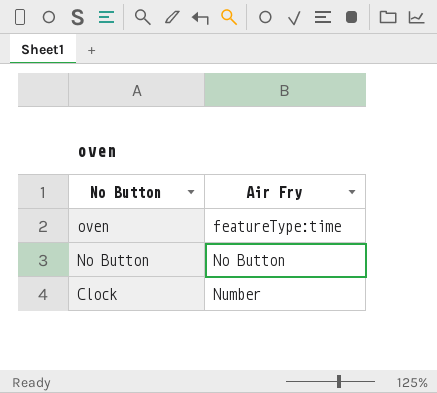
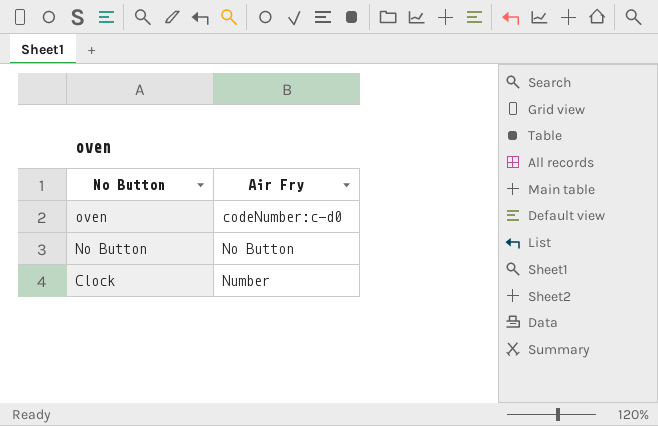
oven | Air Fry: featureType:time -> codeNumber:c-d0

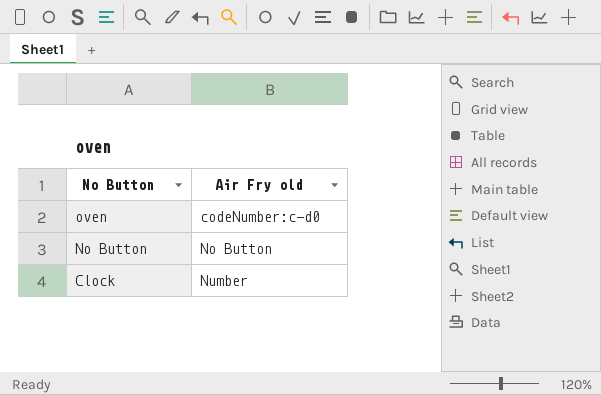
column name: Air Fry -> Air Fry old

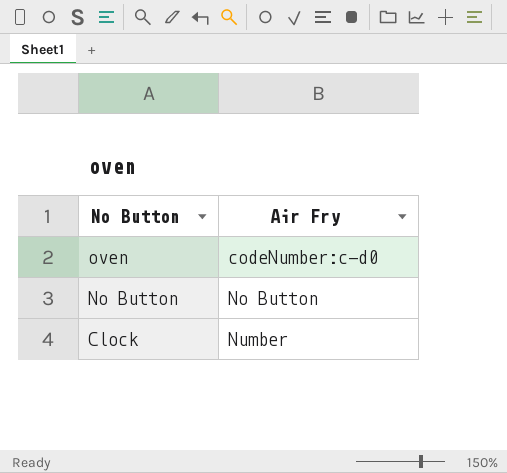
column name: Air Fry old -> Air Fry

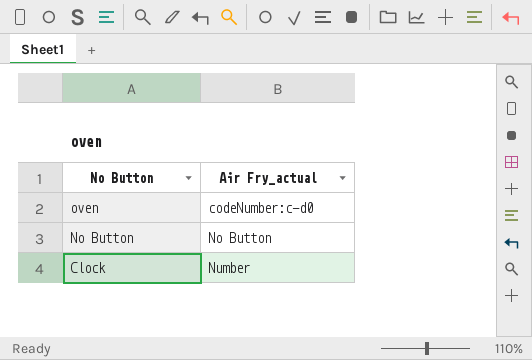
column name: Air Fry -> Air Fry_actual

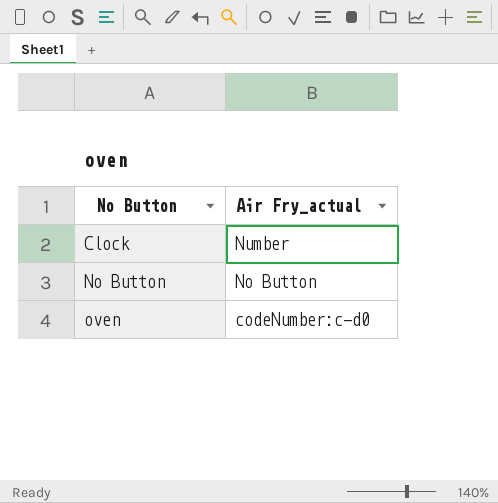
row order: No Button descending -> No Button ascending

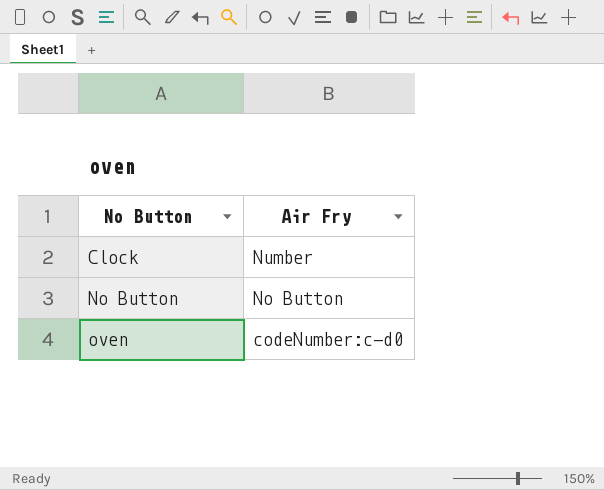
column name: Air Fry_actual -> Air Fry

